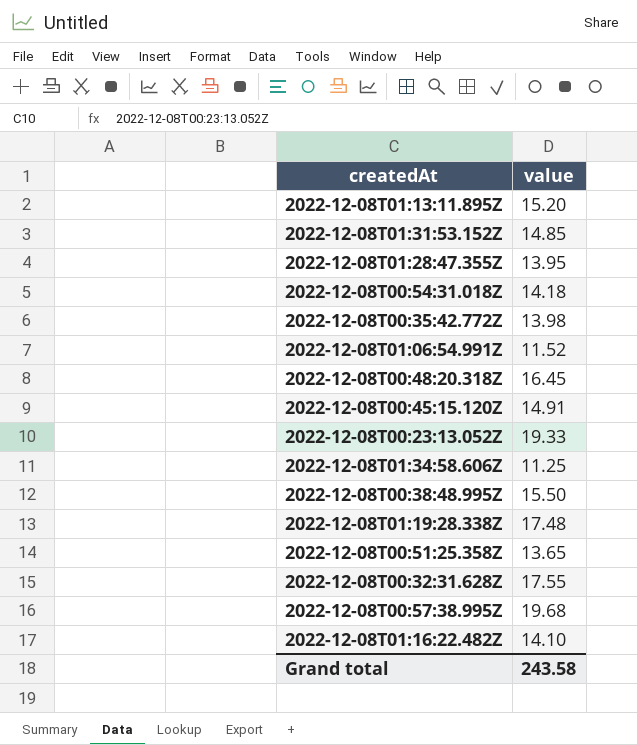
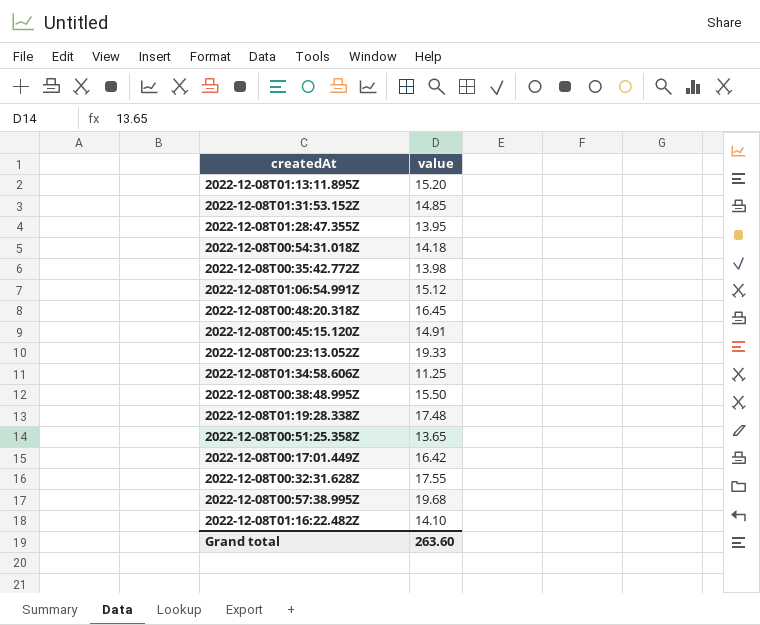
2022-12-08T01:06:54.991Z | value: 11.52 -> 15.12
row 2022-12-08T00:17:01.449Z: none -> 16.42
Grand total | value: 243.58 -> 263.60

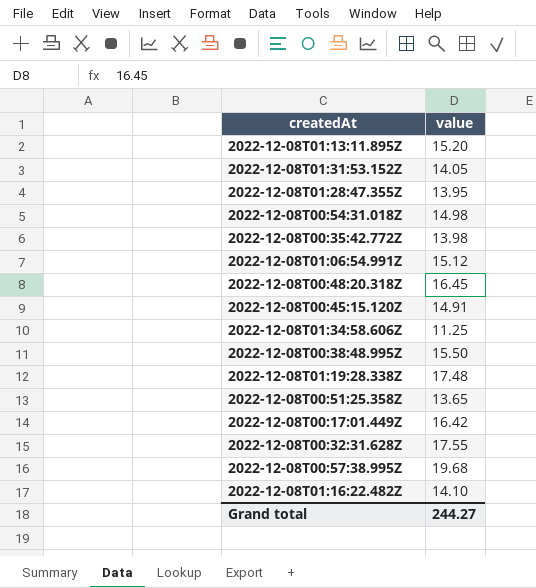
row 2022-12-08T00:23:13.052Z: 19.33 -> none
2022-12-08T01:31:53.152Z | value: 14.85 -> 14.05
2022-12-08T00:54:31.018Z | value: 14.18 -> 14.98
Grand total | value: 263.60 -> 244.27

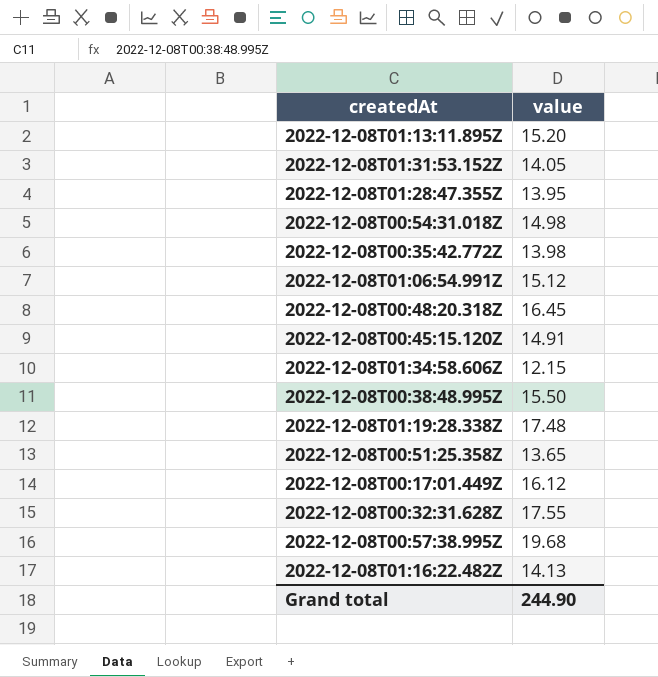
2022-12-08T01:34:58.606Z | value: 11.25 -> 12.15
2022-12-08T00:17:01.449Z | value: 16.42 -> 16.12
2022-12-08T01:16:22.482Z | value: 14.10 -> 14.13
Grand total | value: 244.27 -> 244.90

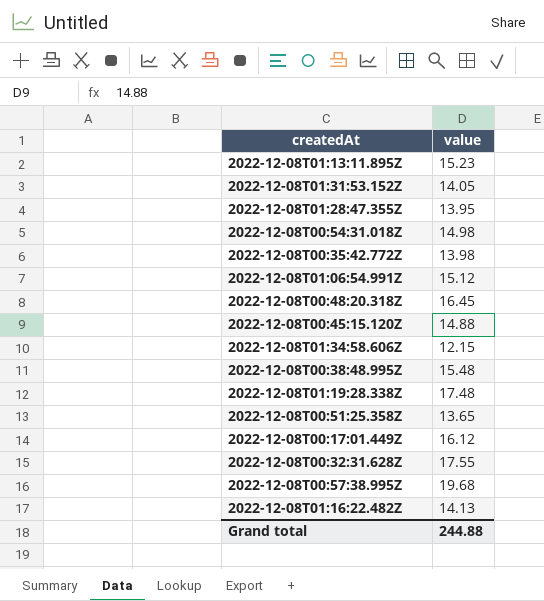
2022-12-08T01:13:11.895Z | value: 15.20 -> 15.23
2022-12-08T00:45:15.120Z | value: 14.91 -> 14.88
2022-12-08T00:38:48.995Z | value: 15.50 -> 15.48
Grand total | value: 244.90 -> 244.88

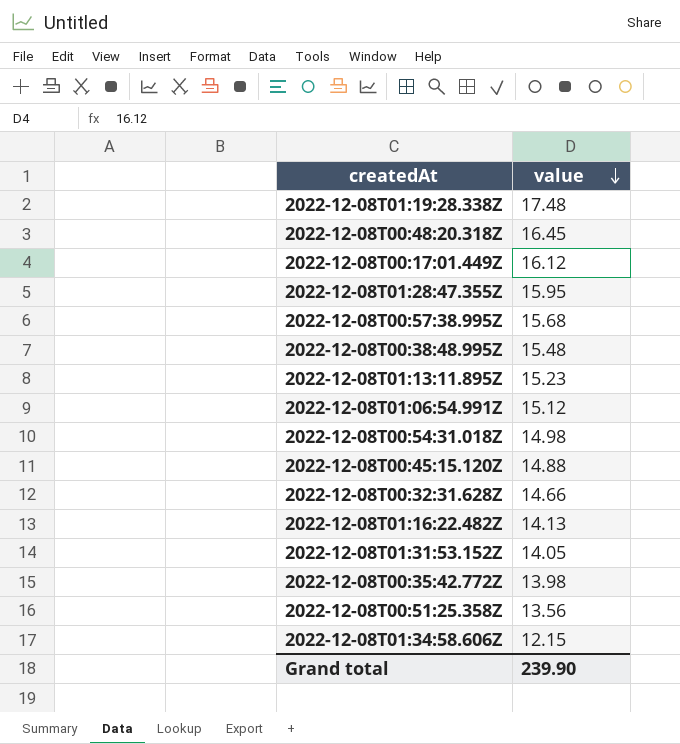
row order: none -> value descending
2022-12-08T01:28:47.355Z | value: 13.95 -> 15.95
2022-12-08T00:57:38.995Z | value: 19.68 -> 15.68
2022-12-08T00:32:31.628Z | value: 17.55 -> 14.66
2022-12-08T00:51:25.358Z | value: 13.65 -> 13.56
Grand total | value: 244.88 -> 239.90

